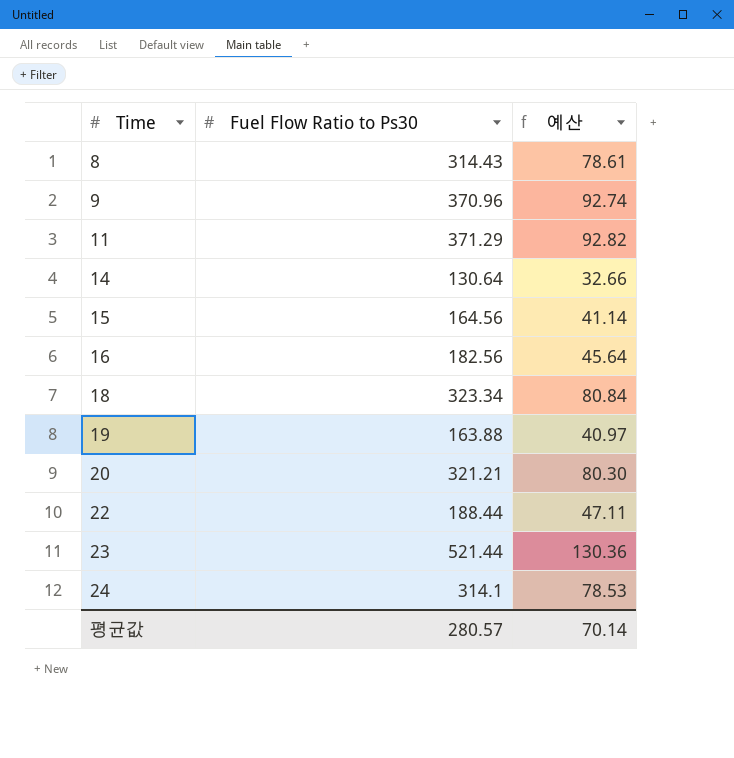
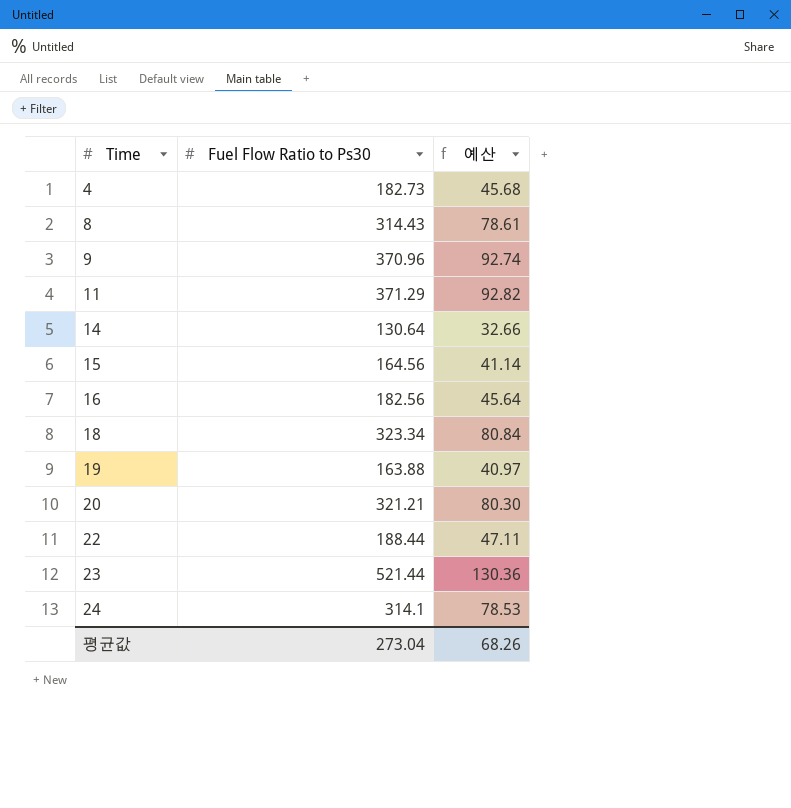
row 4: none -> 182.73 | 45.68
평균값 | Fuel Flow Ratio to Ps30: 280.57 -> 273.04
평균값 | 예산: 70.14 -> 68.26

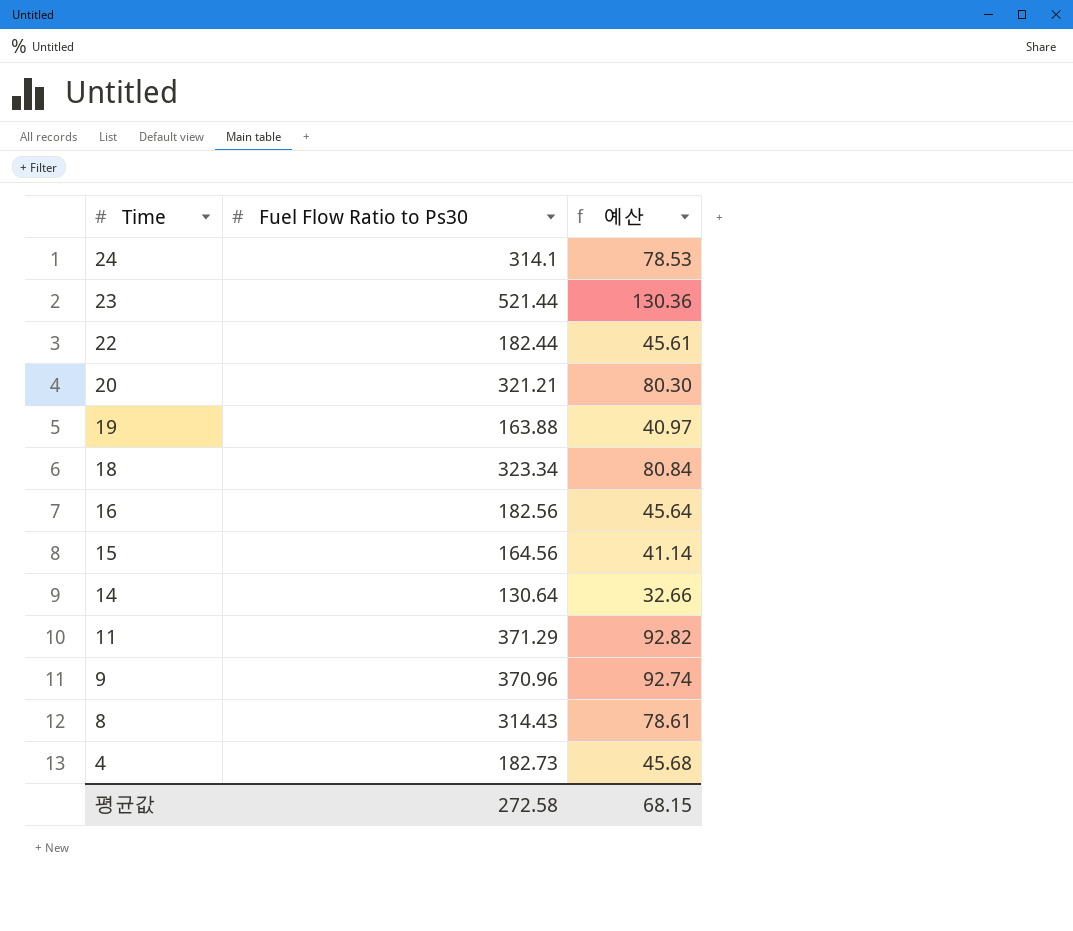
row order: Time ascending -> Time descending
22 | Fuel Flow Ratio to Ps30: 188.44 -> 182.44
22 | 예산: 47.11 -> 45.61
평균값 | Fuel Flow Ratio to Ps30: 273.04 -> 272.58
평균값 | 예산: 68.26 -> 68.15

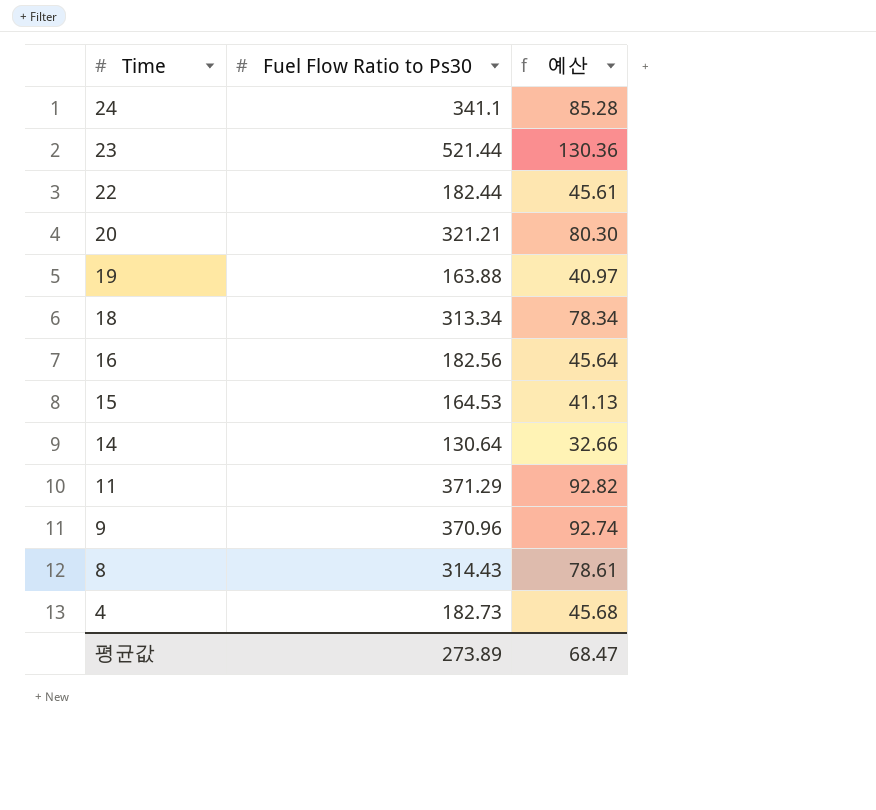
24 | Fuel Flow Ratio to Ps30: 314.1 -> 341.1
24 | 예산: 78.53 -> 85.28
18 | Fuel Flow Ratio to Ps30: 323.34 -> 313.34
18 | 예산: 80.84 -> 78.34
15 | Fuel Flow Ratio to Ps30: 164.56 -> 164.53
15 | 예산: 41.14 -> 41.13
평균값 | Fuel Flow Ratio to Ps30: 272.58 -> 273.89
평균값 | 예산: 68.15 -> 68.47

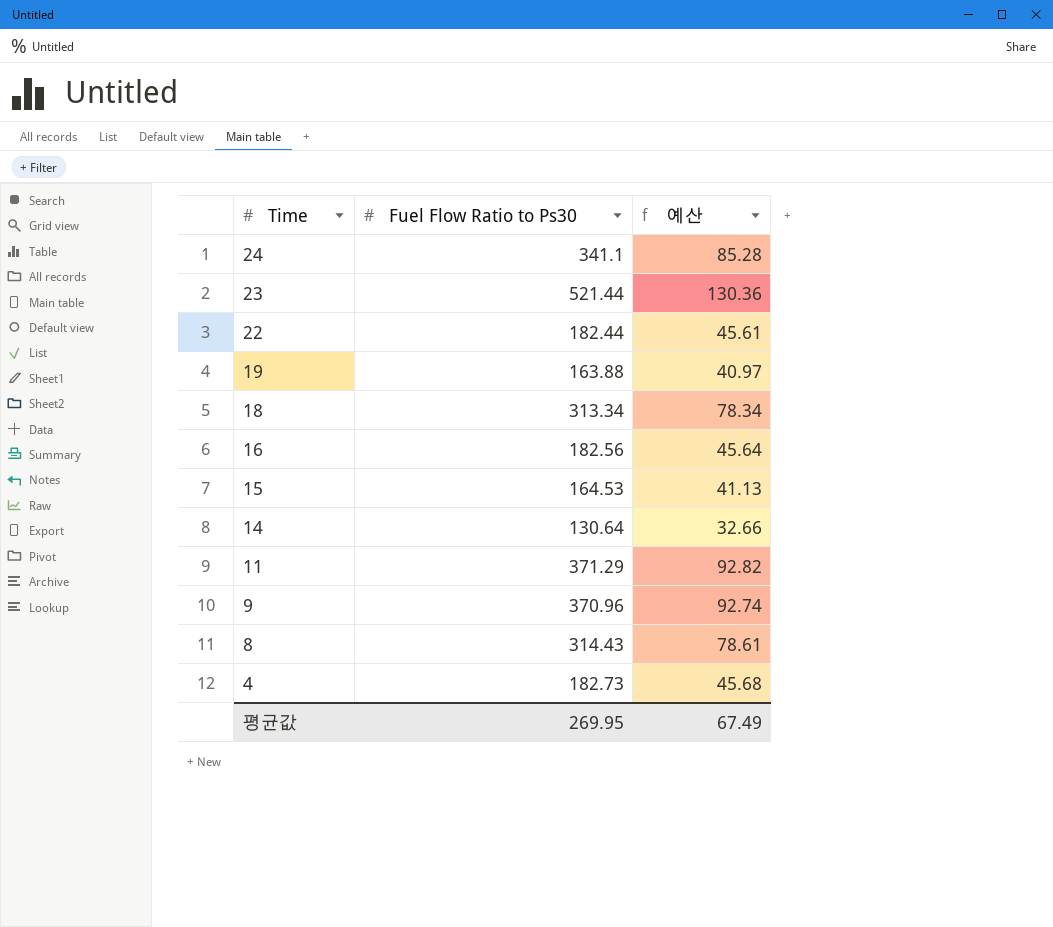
row 20: 321.21 | 80.30 -> none
평균값 | Fuel Flow Ratio to Ps30: 273.89 -> 269.95
평균값 | 예산: 68.47 -> 67.49

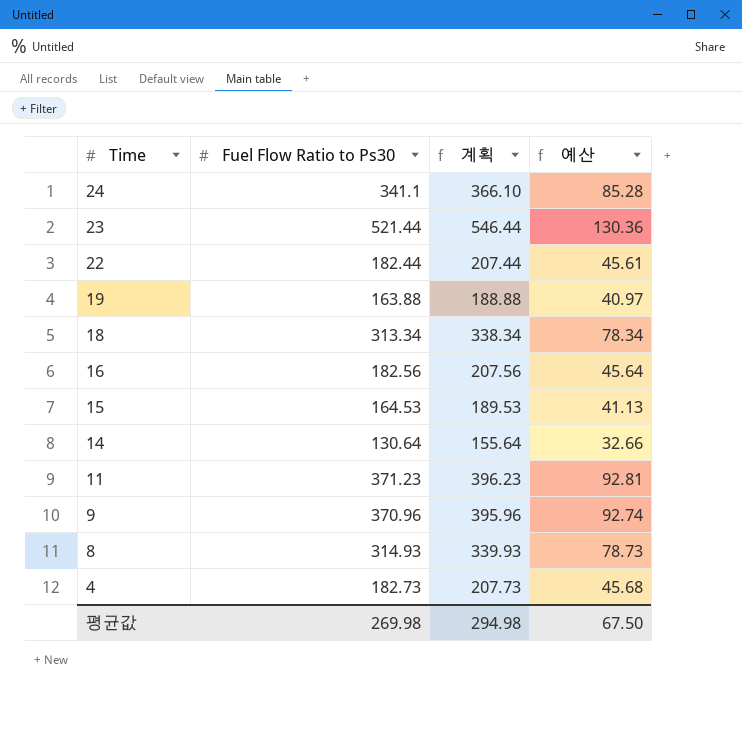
column 계획 | formula: none -> [Fuel Flow Ratio to Ps30] + 25
11 | Fuel Flow Ratio to Ps30: 371.29 -> 371.23
11 | 예산: 92.82 -> 92.81
8 | Fuel Flow Ratio to Ps30: 314.43 -> 314.93
8 | 예산: 78.61 -> 78.73
평균값 | Fuel Flow Ratio to Ps30: 269.95 -> 269.98
평균값 | 예산: 67.49 -> 67.50

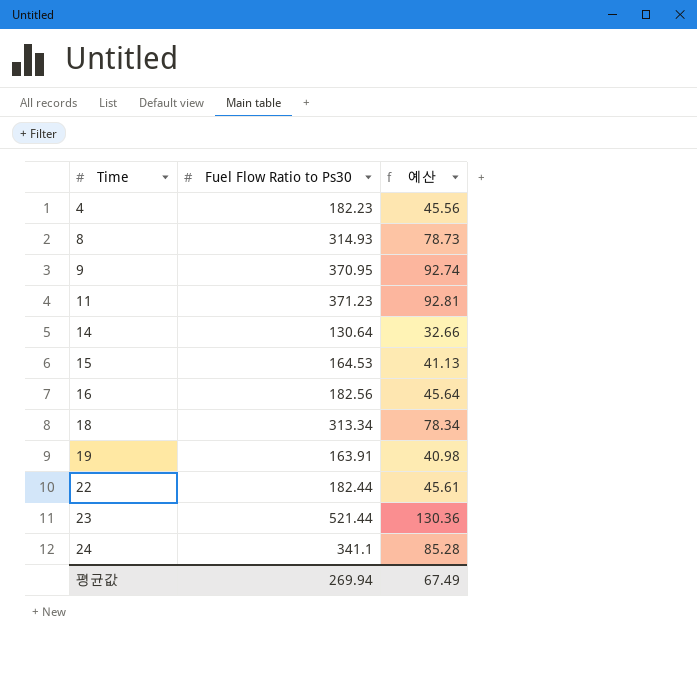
row order: Time descending -> Time ascending
column 계획 | formula: [Fuel Flow Ratio to Ps30] + 25 -> none
4 | Fuel Flow Ratio to Ps30: 182.73 -> 182.23
4 | 예산: 45.68 -> 45.56
9 | Fuel Flow Ratio to Ps30: 370.96 -> 370.95
19 | Fuel Flow Ratio to Ps30: 163.88 -> 163.91
19 | 예산: 40.97 -> 40.98
평균값 | Fuel Flow Ratio to Ps30: 269.98 -> 269.94
평균값 | 예산: 67.50 -> 67.49

